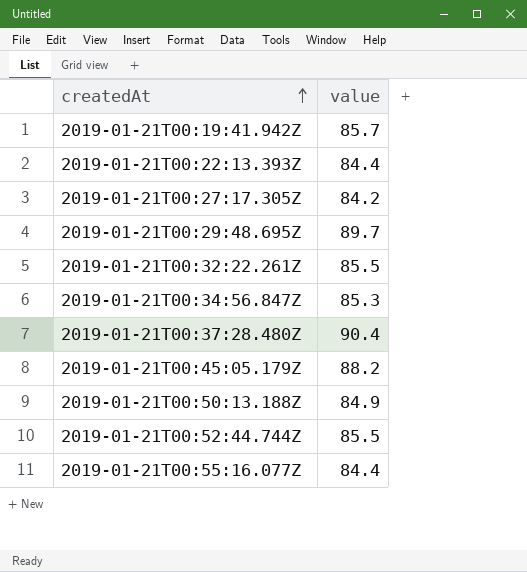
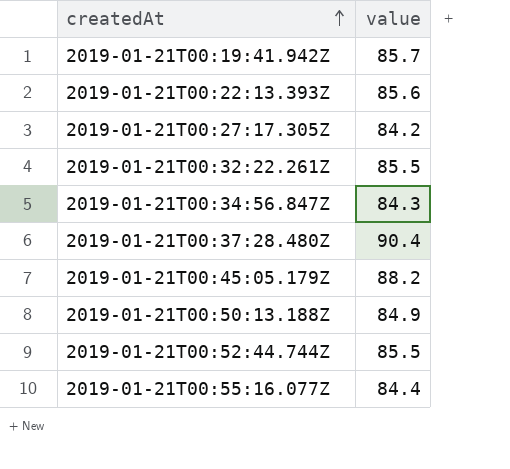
row 2019-01-21T00:29:48.695Z: 89.7 -> none
2019-01-21T00:22:13.393Z | value: 84.4 -> 85.6
2019-01-21T00:34:56.847Z | value: 85.3 -> 84.3

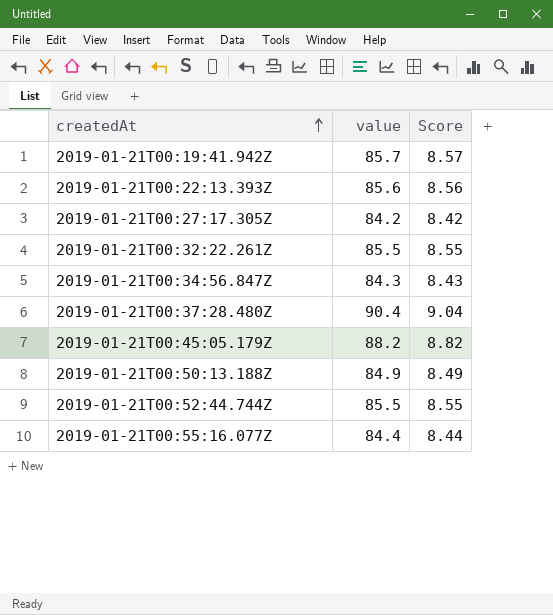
column Score | formula: none -> [value] * 0.1

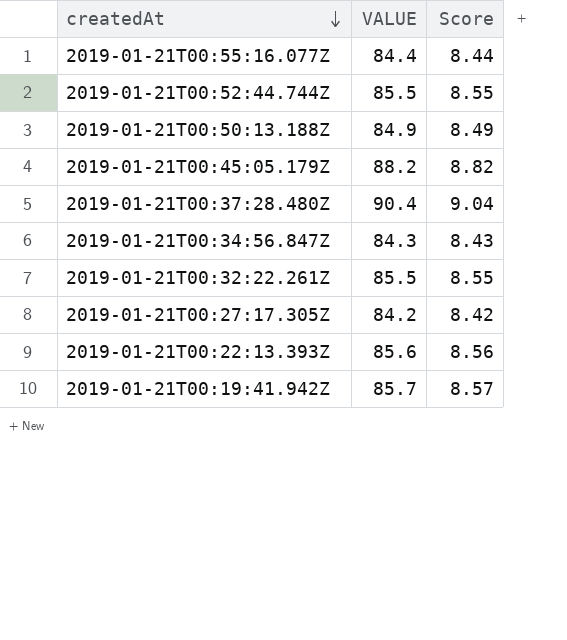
row order: createdAt ascending -> createdAt descending
column name: value -> VALUE

